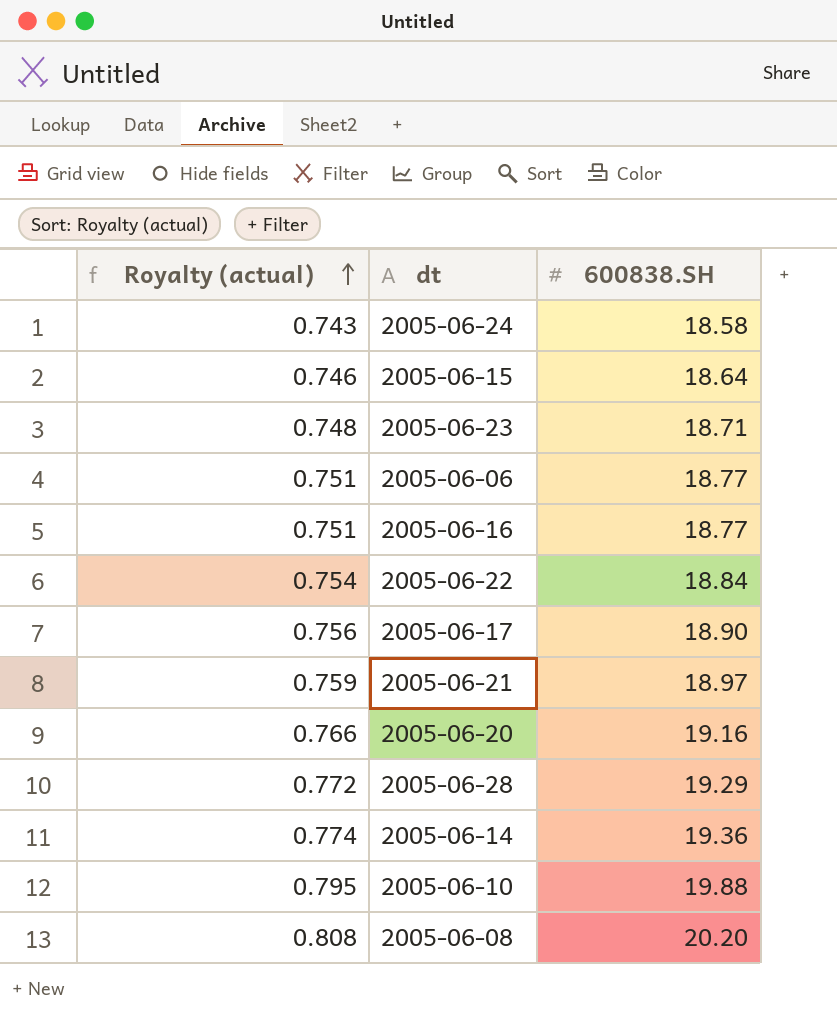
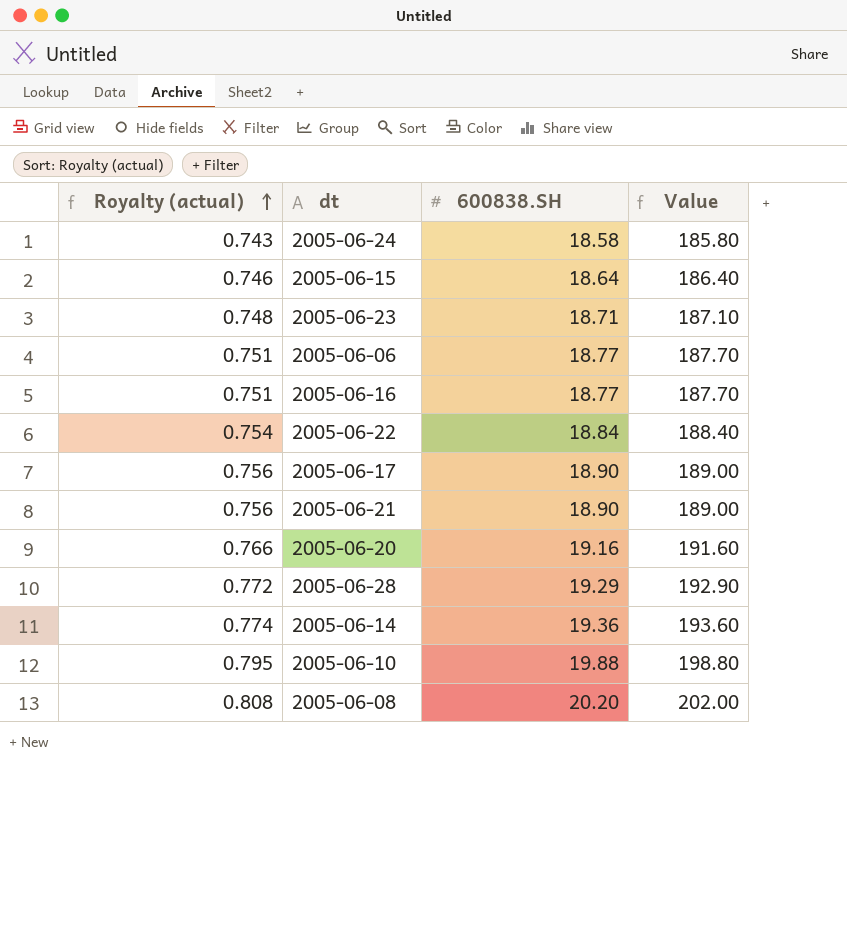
column Value | formula: none -> [600838.SH] * 10
2005-06-21 | Royalty (actual): 0.759 -> 0.756
2005-06-21 | 600838.SH: 18.97 -> 18.90

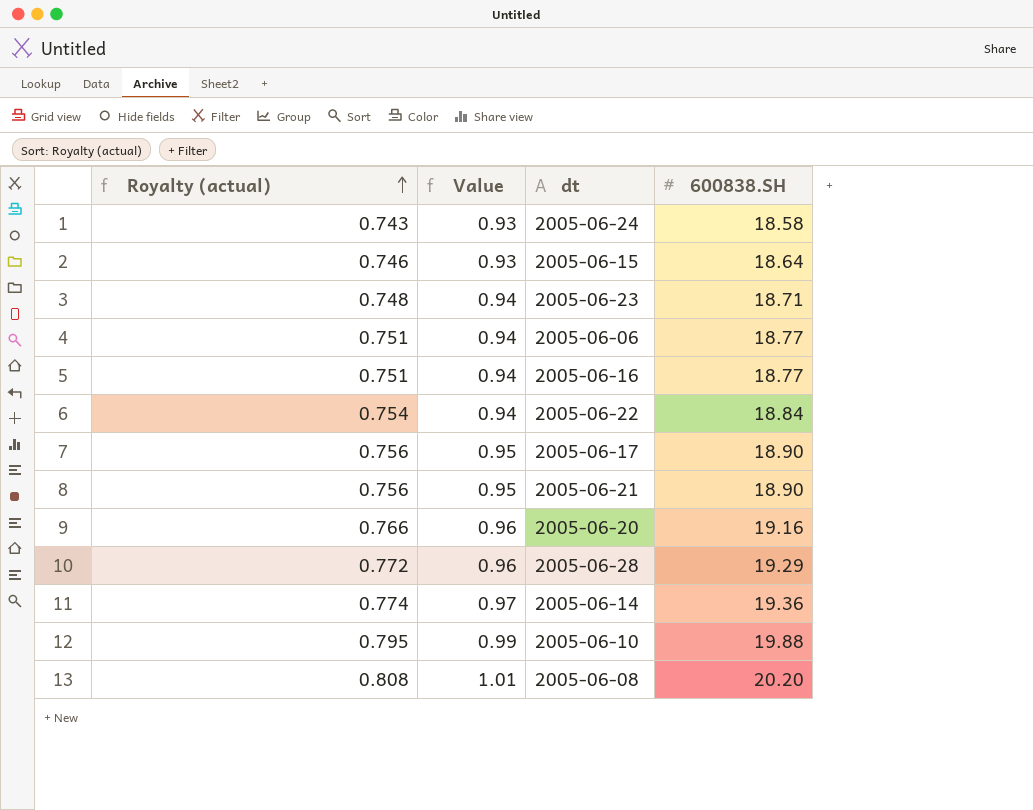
column Value | formula: [600838.SH] * 10 -> [600838.SH] * 0.05
column Value | position: 4 -> 2

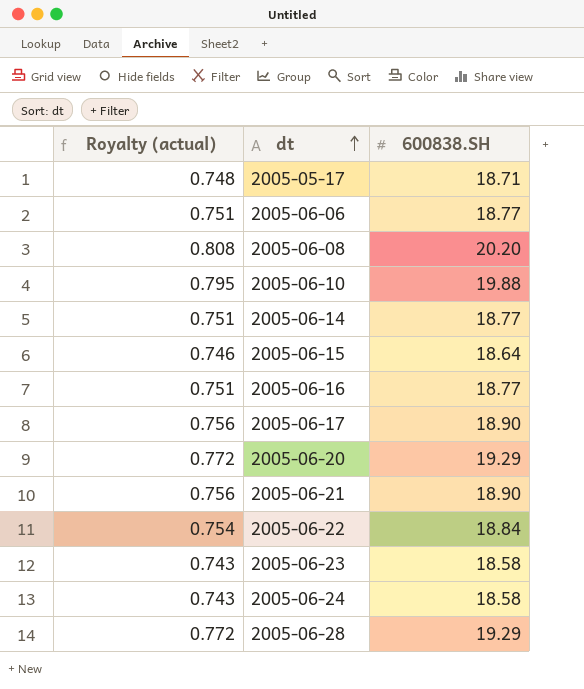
row order: Royalty (actual) ascending -> dt ascending
column Value | formula: [600838.SH] * 0.05 -> none
row 2005-05-17: none -> 0.748 | 18.71
2005-06-14 | Royalty (actual): 0.774 -> 0.751
2005-06-14 | 600838.SH: 19.36 -> 18.77
2005-06-20 | Royalty (actual): 0.766 -> 0.772
2005-06-20 | 600838.SH: 19.16 -> 19.29
2005-06-23 | Royalty (actual): 0.748 -> 0.743
2005-06-23 | 600838.SH: 18.71 -> 18.58

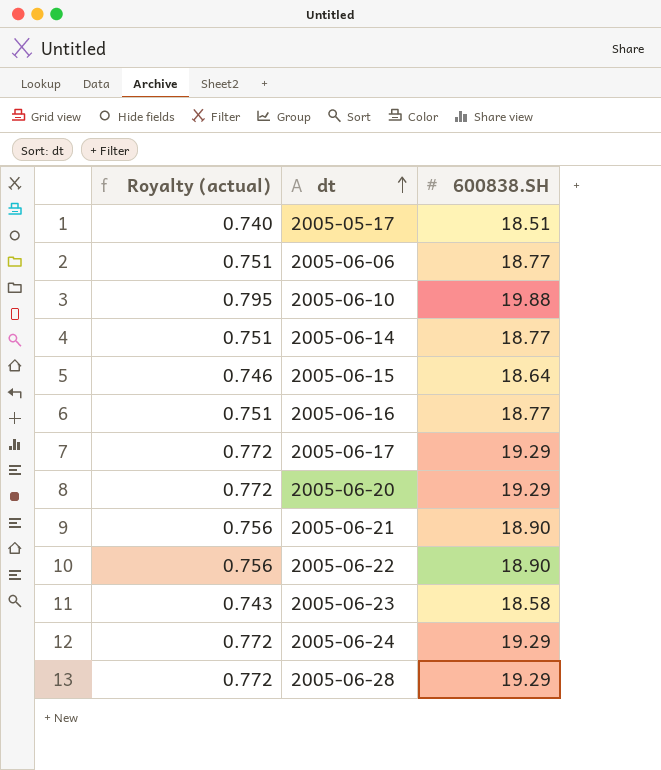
row 2005-06-08: 0.808 | 20.20 -> none
2005-05-17 | Royalty (actual): 0.748 -> 0.740
2005-05-17 | 600838.SH: 18.71 -> 18.51
2005-06-17 | Royalty (actual): 0.756 -> 0.772
2005-06-17 | 600838.SH: 18.90 -> 19.29
2005-06-22 | Royalty (actual): 0.754 -> 0.756
2005-06-22 | 600838.SH: 18.84 -> 18.90
2005-06-24 | Royalty (actual): 0.743 -> 0.772
2005-06-24 | 600838.SH: 18.58 -> 19.29

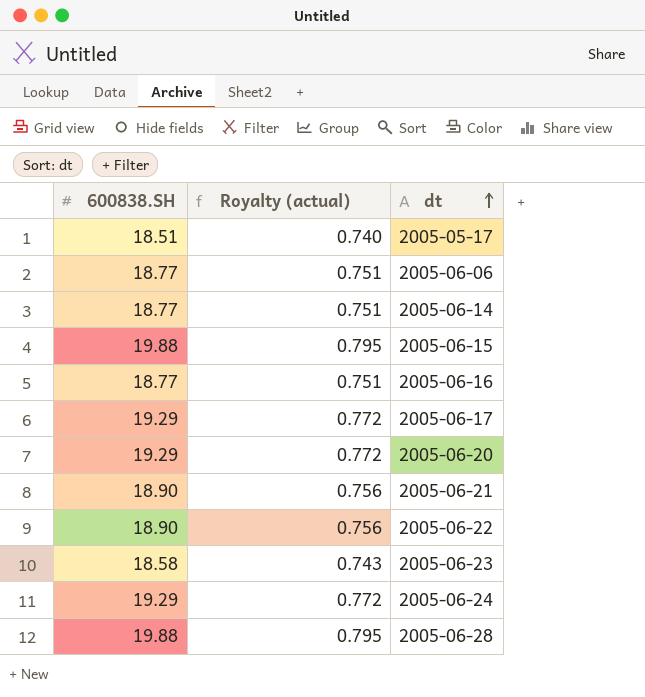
column 600838.SH | position: 3 -> 1
row 2005-06-10: 0.795 | 19.88 -> none
2005-06-15 | 600838.SH: 18.64 -> 19.88
2005-06-15 | Royalty (actual): 0.746 -> 0.795
2005-06-28 | 600838.SH: 19.29 -> 19.88
2005-06-28 | Royalty (actual): 0.772 -> 0.795

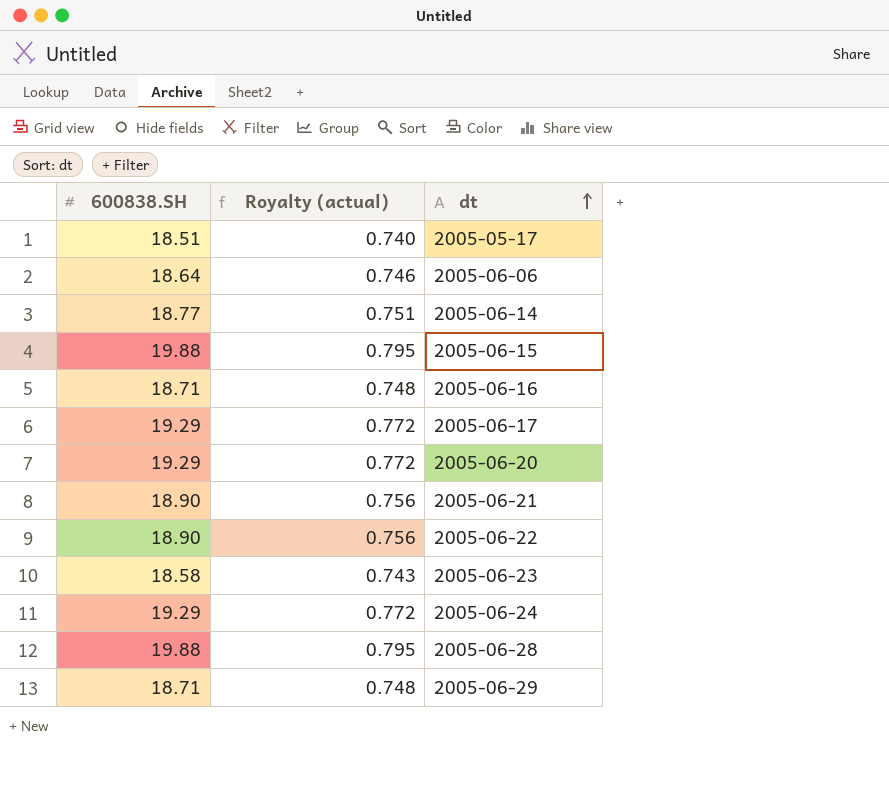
2005-06-06 | 600838.SH: 18.77 -> 18.64
2005-06-06 | Royalty (actual): 0.751 -> 0.746
2005-06-16 | 600838.SH: 18.77 -> 18.71
2005-06-16 | Royalty (actual): 0.751 -> 0.748
row 2005-06-29: none -> 18.71 | 0.748

